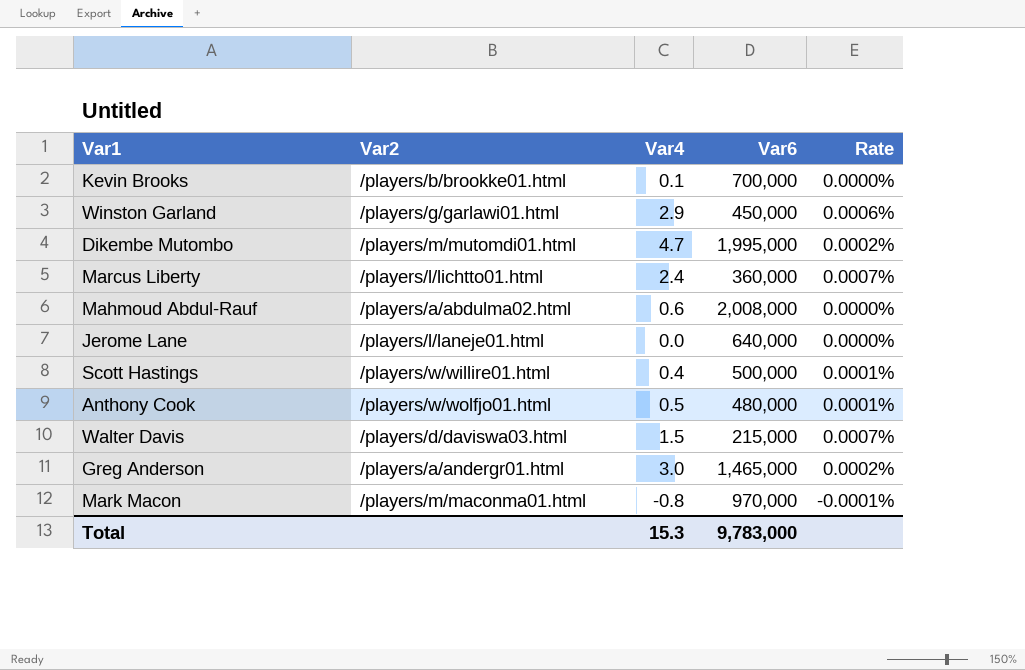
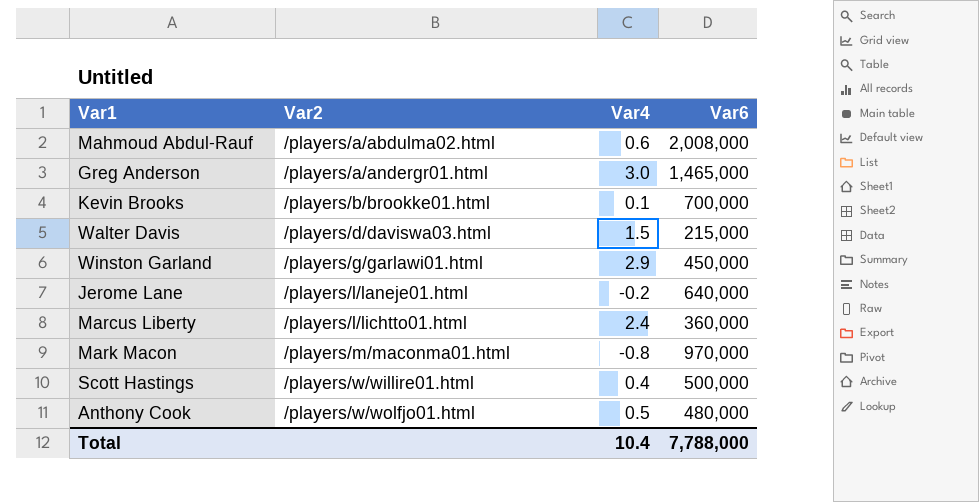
row order: none -> Var2 ascending
column Rate | formula: [Var4] / [Var6] -> none
row Dikembe Mutombo: /players/m/mutomdi01.html | 4.7 | 1,995,000 | 0.0002% -> none
Jerome Lane | Var4: 0.0 -> -0.2
Total | Var4: 15.3 -> 10.4
Total | Var6: 9,783,000 -> 7,788,000

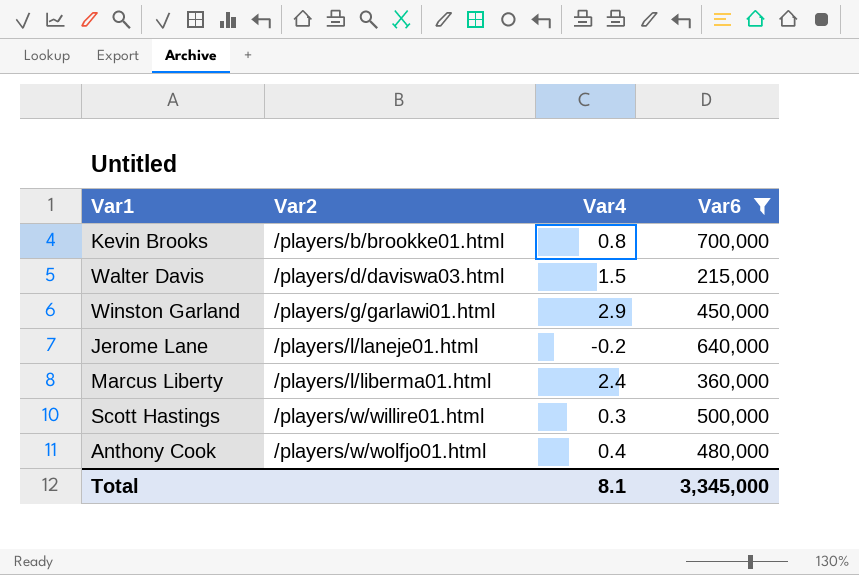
filter: none -> Var6 <= 700,000
Kevin Brooks | Var4: 0.1 -> 0.8
Marcus Liberty | Var2: /players/l/lichtto01.html -> /players/l/liberma01.html
Scott Hastings | Var4: 0.4 -> 0.3
Anthony Cook | Var4: 0.5 -> 0.4
Total | Var4: 10.4 -> 8.1
Total | Var6: 7,788,000 -> 3,345,000

